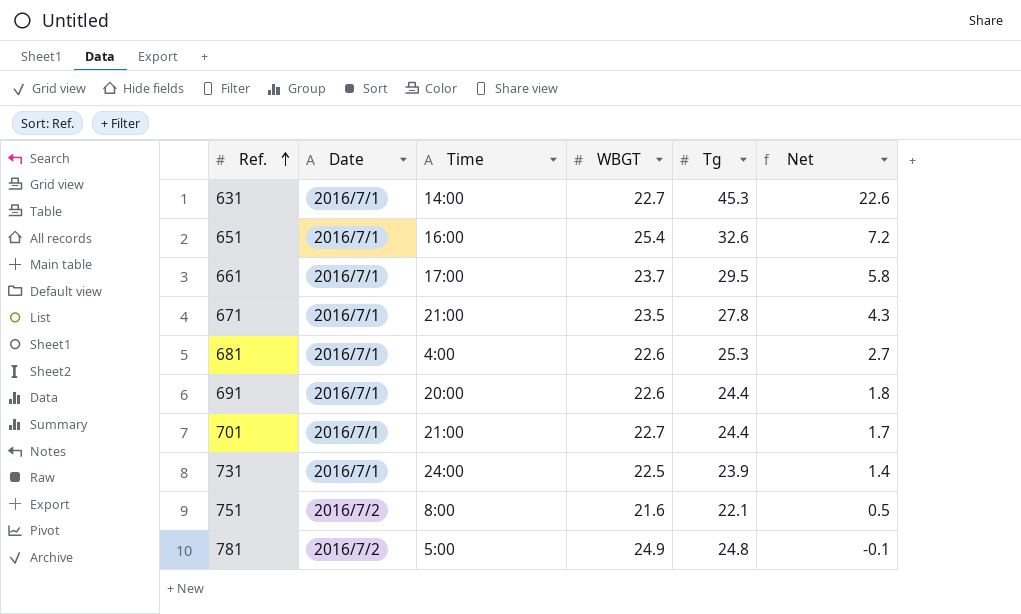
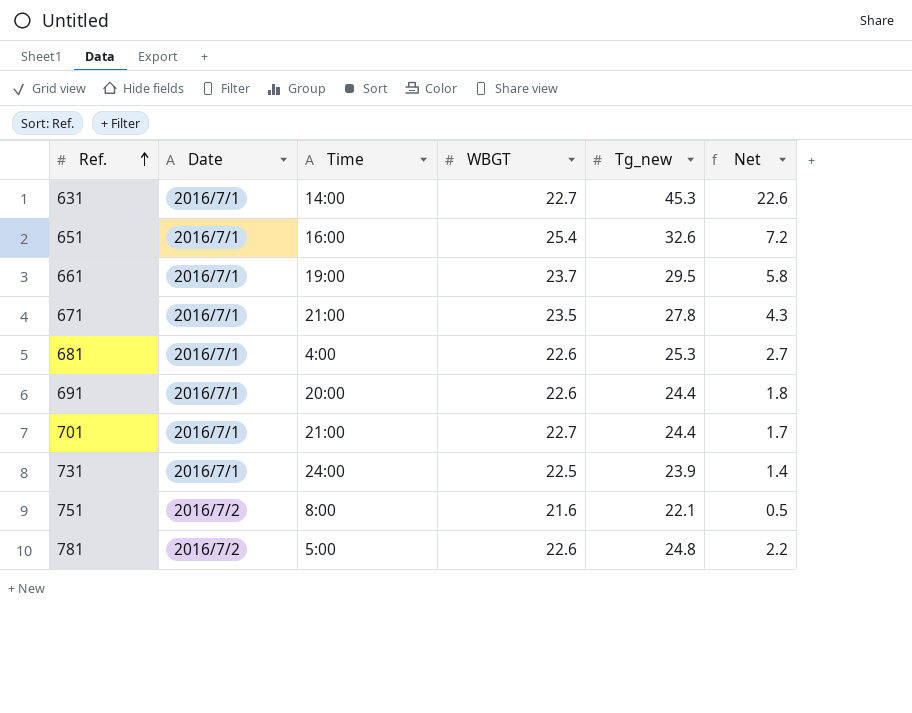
column name: Tg -> Tg_new
661 | Time: 17:00 -> 19:00
781 | WBGT: 24.9 -> 22.6
781 | Net: -0.1 -> 2.2

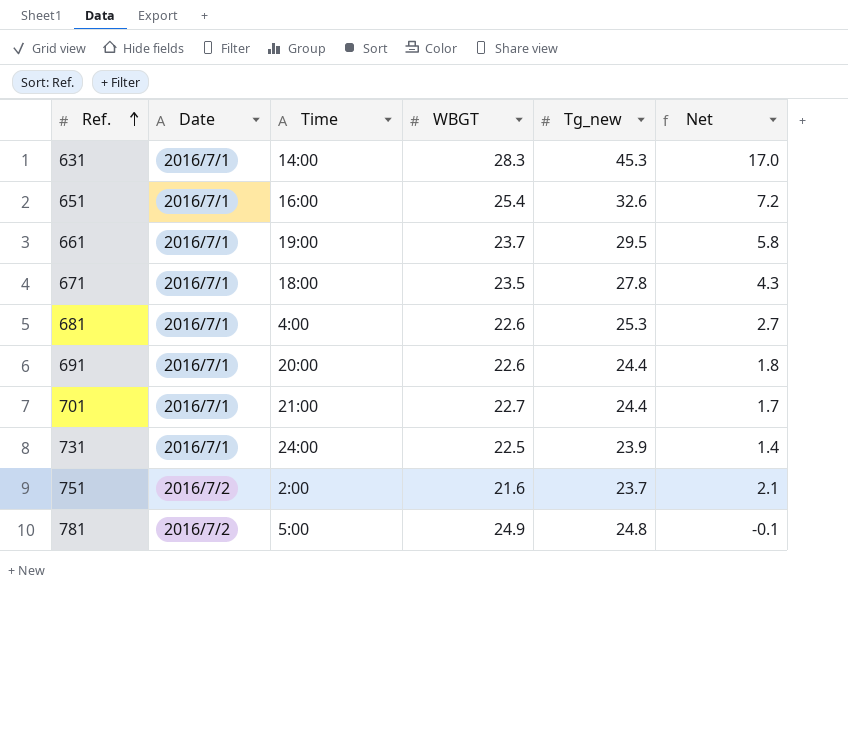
631 | WBGT: 22.7 -> 28.3
631 | Net: 22.6 -> 17.0
671 | Time: 21:00 -> 18:00
751 | Time: 8:00 -> 2:00
751 | Tg_new: 22.1 -> 23.7
751 | Net: 0.5 -> 2.1
781 | WBGT: 22.6 -> 24.9
781 | Net: 2.2 -> -0.1

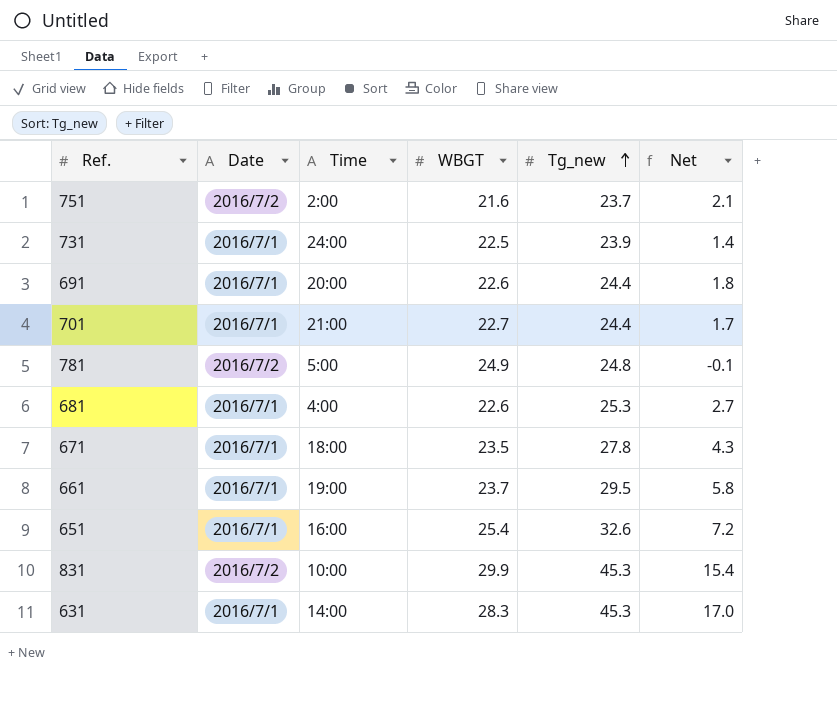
row order: Ref. ascending -> Tg_new ascending
row 831: none -> 2016/7/2 | 10:00 | 29.9 | 45.3 | 15.4

